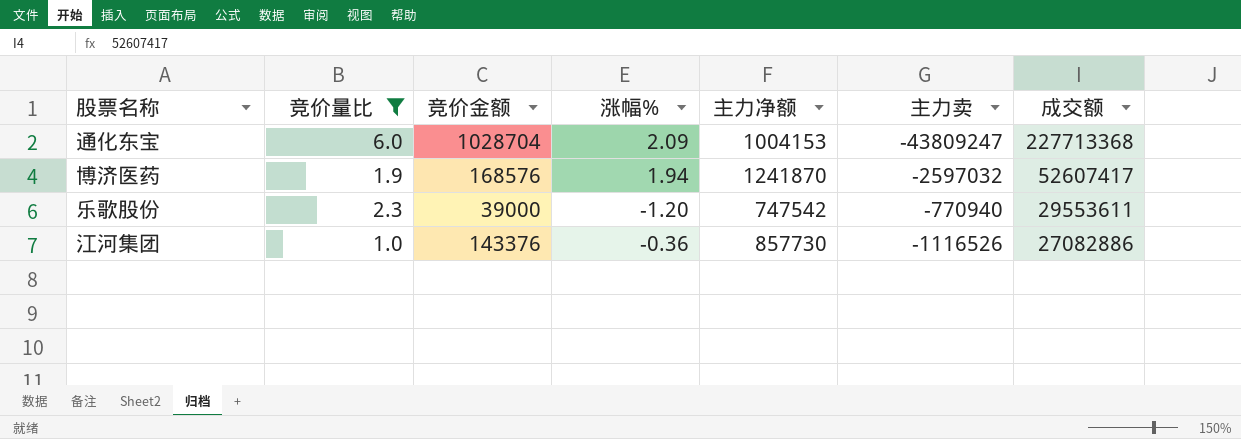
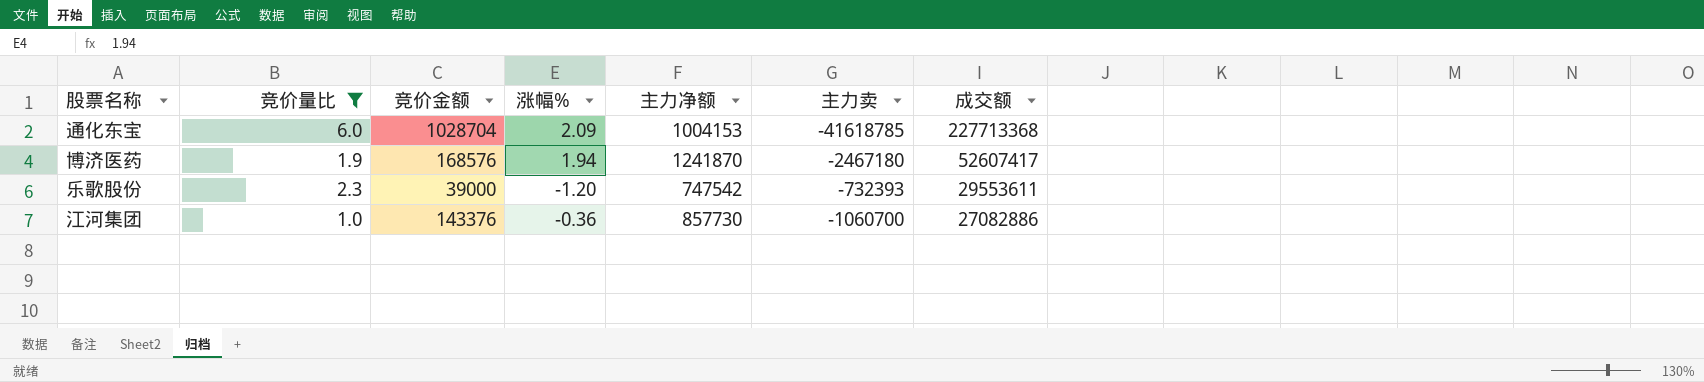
通化东宝 | 主力卖: -43809247 -> -41618785
博济医药 | 主力卖: -2597032 -> -2467180
乐歌股份 | 主力卖: -770940 -> -732393
江河集团 | 主力卖: -1116526 -> -1060700

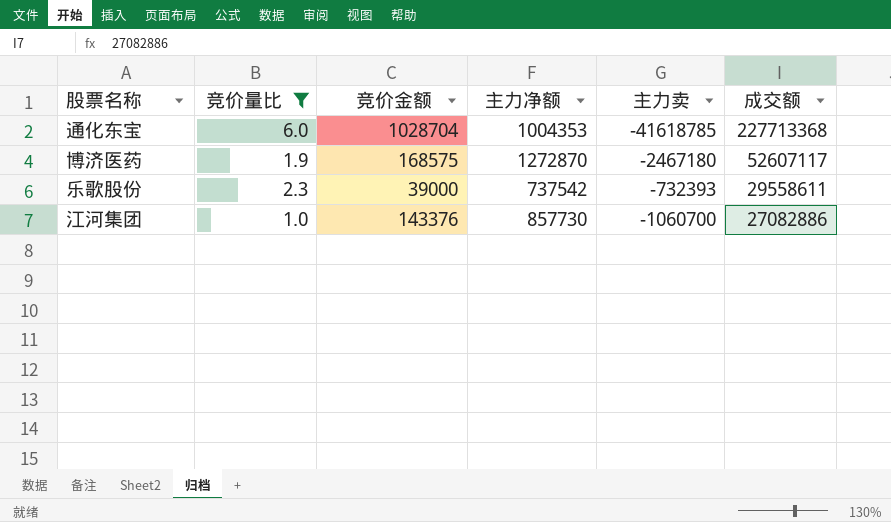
column 涨幅% | position: 4 -> none
通化东宝 | 主力净额: 1004153 -> 1004353
博济医药 | 竞价金额: 168576 -> 168575
博济医药 | 主力净额: 1241870 -> 1272870
博济医药 | 成交额: 52607417 -> 52607117
乐歌股份 | 主力净额: 747542 -> 737542
乐歌股份 | 成交额: 29553611 -> 29558611

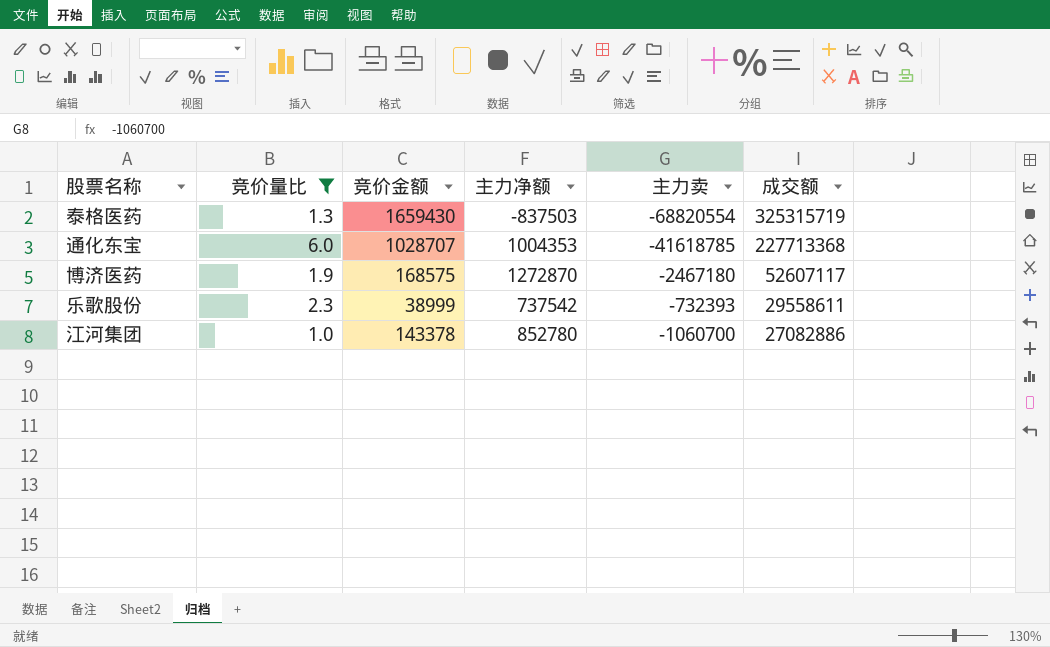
row 泰格医药: none -> 1.3 | 1659430 | -837503 | -68820554 | 325315719
通化东宝 | 竞价金额: 1028704 -> 1028707
乐歌股份 | 竞价金额: 39000 -> 38999
江河集团 | 竞价金额: 143376 -> 143378
江河集团 | 主力净额: 857730 -> 852780

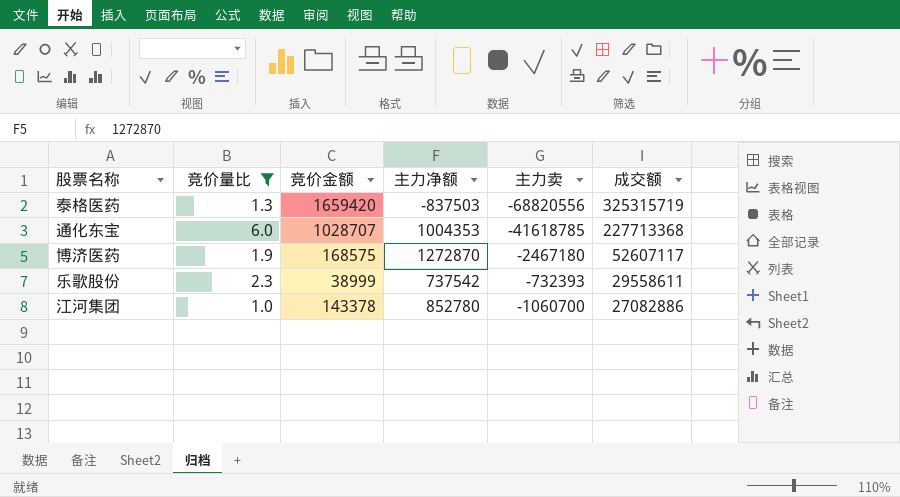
泰格医药 | 竞价金额: 1659430 -> 1659420
泰格医药 | 主力卖: -68820554 -> -68820556

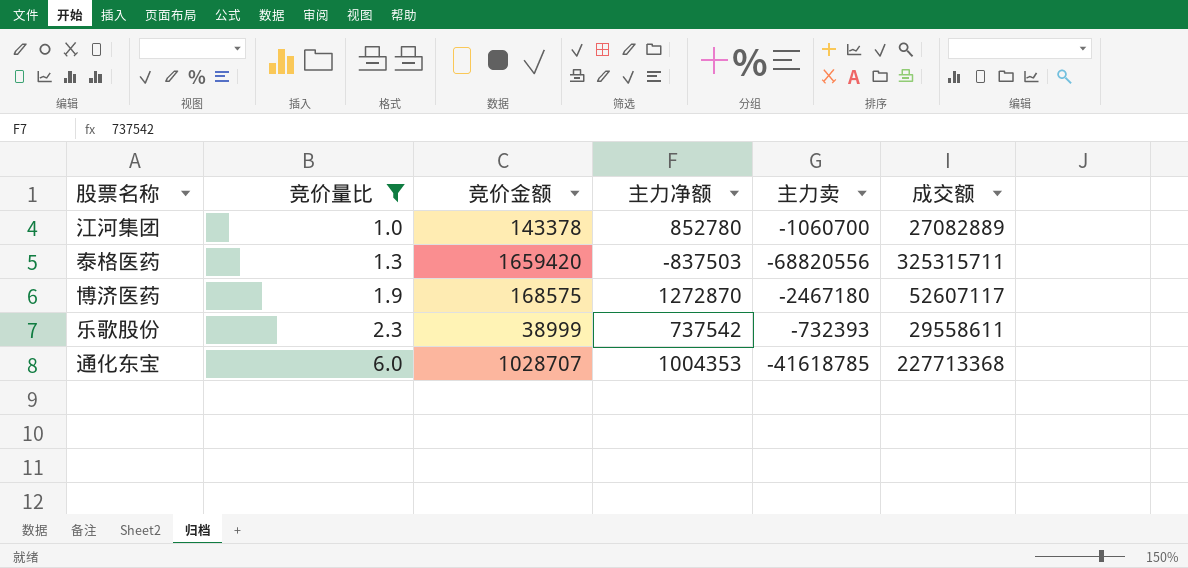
row order: 成交额 descending -> 竞价量比 ascending
江河集团 | 成交额: 27082886 -> 27082889
泰格医药 | 成交额: 325315719 -> 325315711

